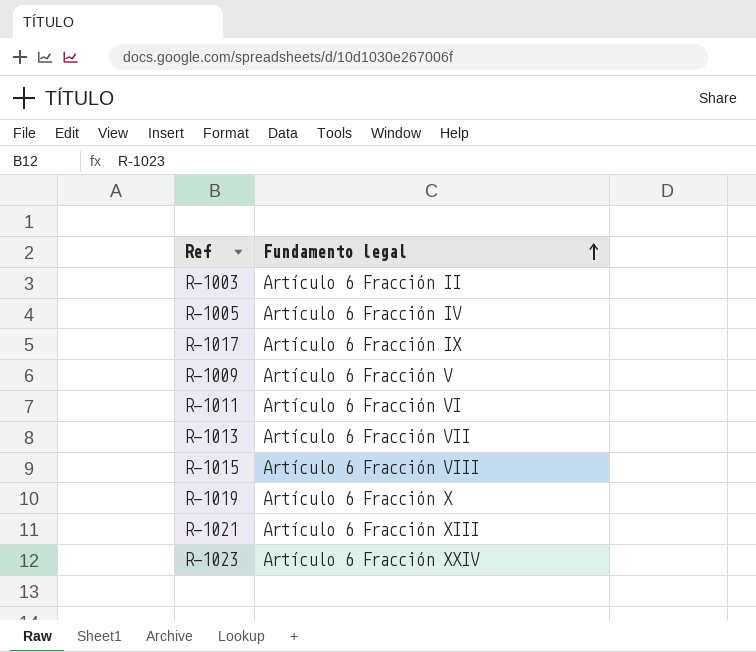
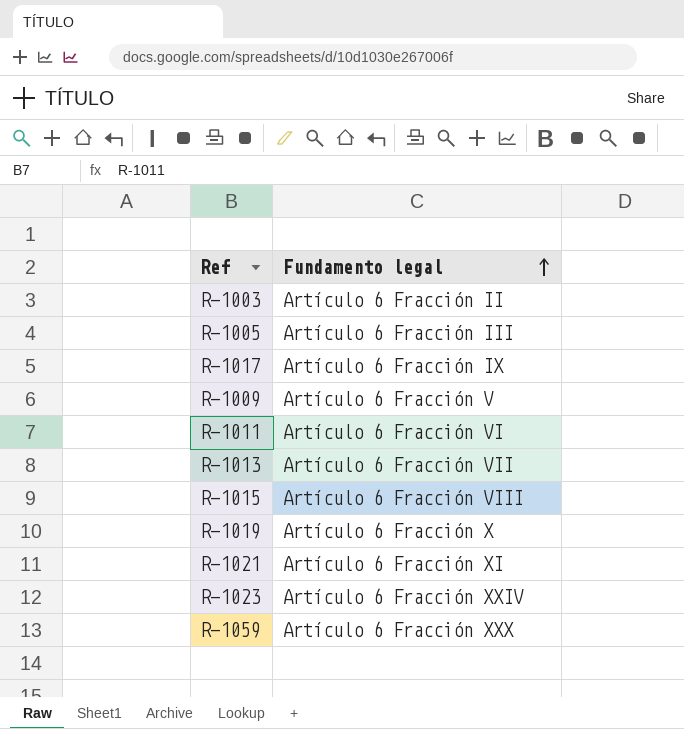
R-1005 | Fundamento legal: Artículo 6 Fracción IV -> Artículo 6 Fracción III
R-1021 | Fundamento legal: Artículo 6 Fracción XIII -> Artículo 6 Fracción XI
row R-1059: none -> Artículo 6 Fracción XXX

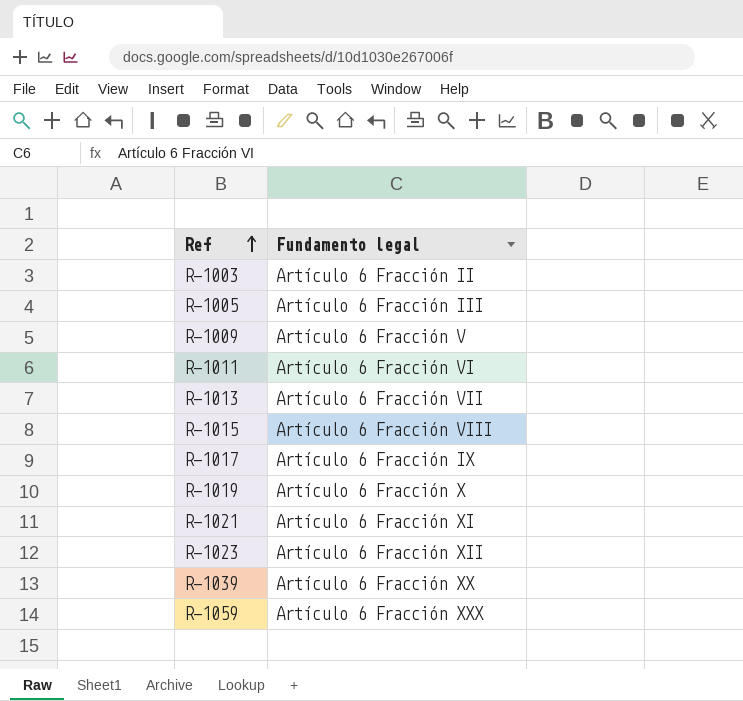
row order: Fundamento legal ascending -> Ref ascending
R-1023 | Fundamento legal: Artículo 6 Fracción XXIV -> Artículo 6 Fracción XII
row R-1039: none -> Artículo 6 Fracción XX

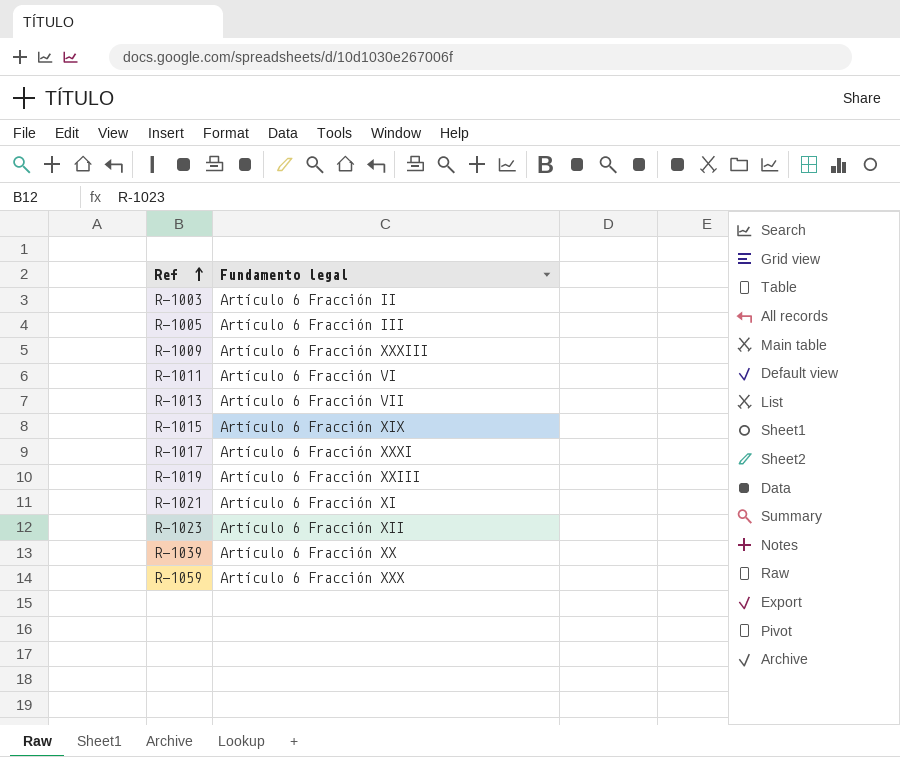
R-1009 | Fundamento legal: Artículo 6 Fracción V -> Artículo 6 Fracción XXXIII
R-1015 | Fundamento legal: Artículo 6 Fracción VIII -> Artículo 6 Fracción XIX
R-1017 | Fundamento legal: Artículo 6 Fracción IX -> Artículo 6 Fracción XXXI
R-1019 | Fundamento legal: Artículo 6 Fracción X -> Artículo 6 Fracción XXIII

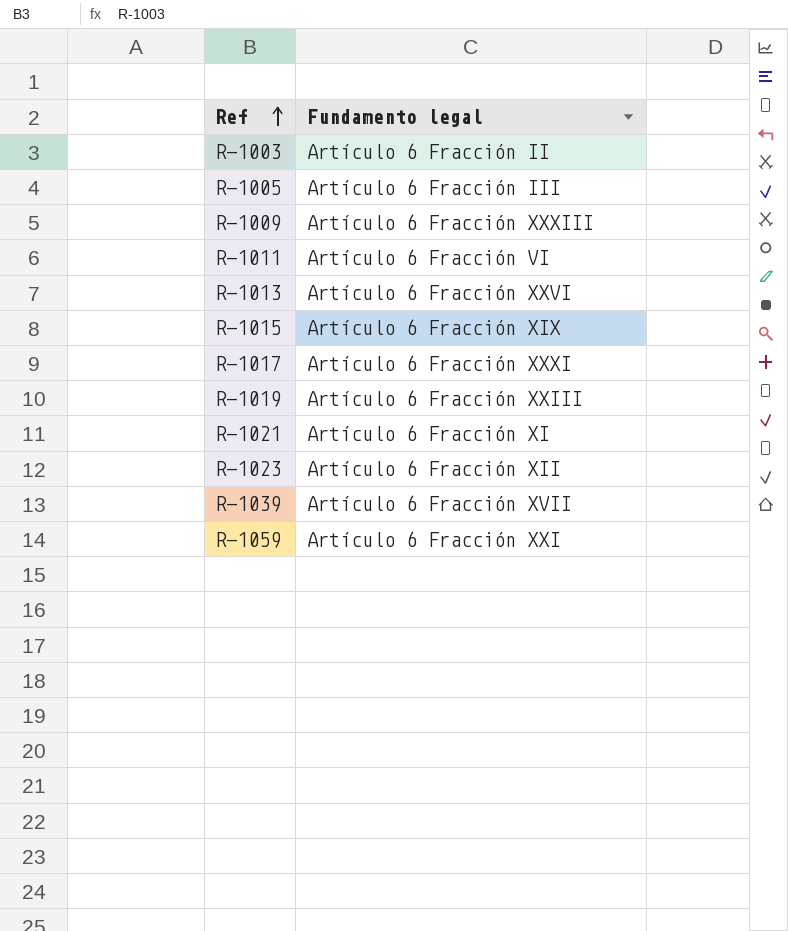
R-1013 | Fundamento legal: Artículo 6 Fracción VII -> Artículo 6 Fracción XXVI
R-1039 | Fundamento legal: Artículo 6 Fracción XX -> Artículo 6 Fracción XVII
R-1059 | Fundamento legal: Artículo 6 Fracción XXX -> Artículo 6 Fracción XXI

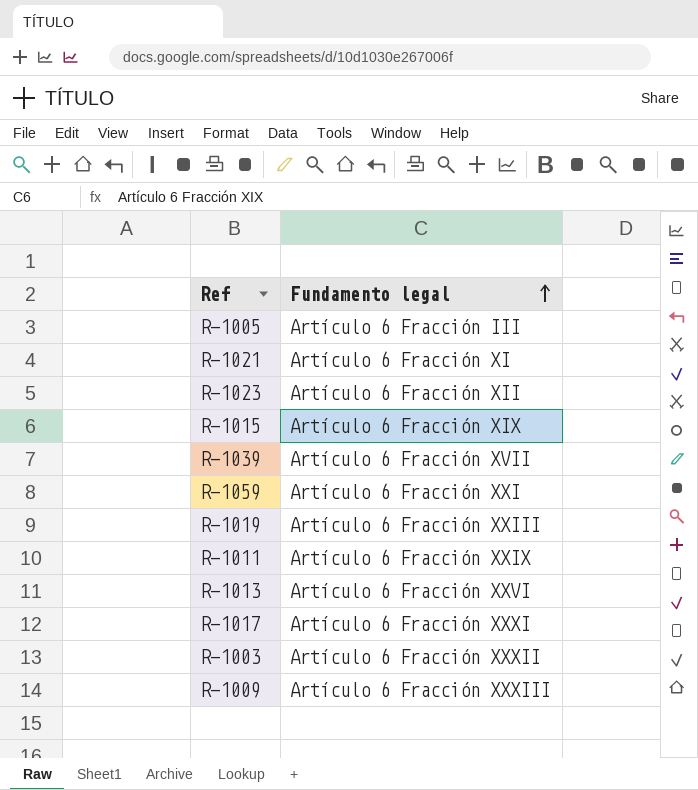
row order: Ref ascending -> Fundamento legal ascending
R-1011 | Fundamento legal: Artículo 6 Fracción VI -> Artículo 6 Fracción XXIX
R-1003 | Fundamento legal: Artículo 6 Fracción II -> Artículo 6 Fracción XXXII

